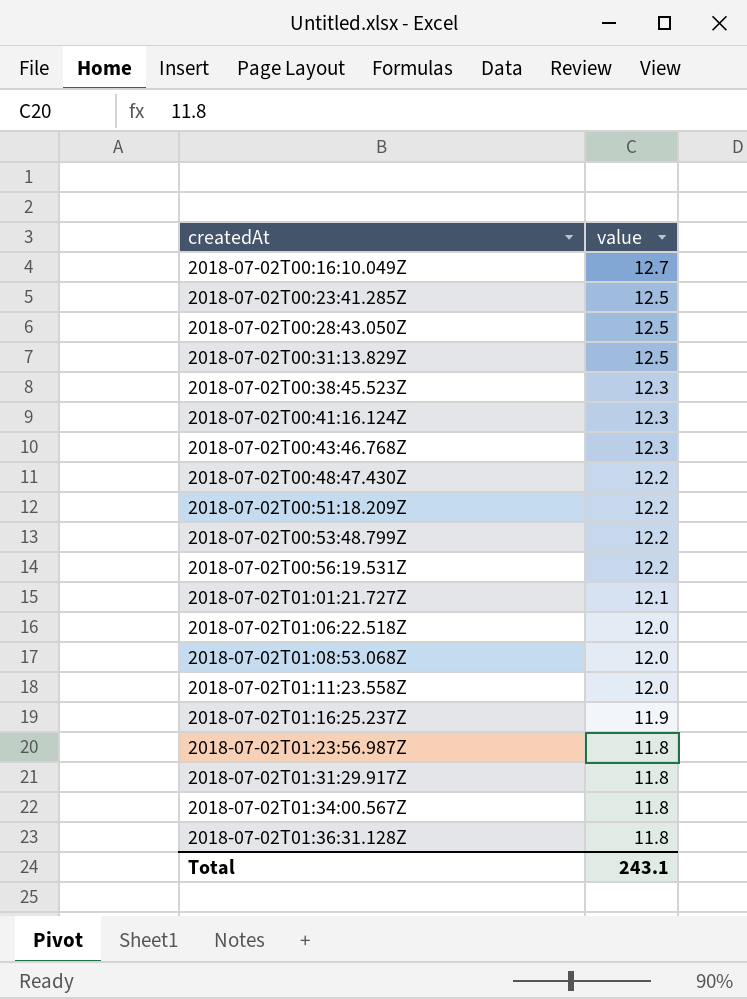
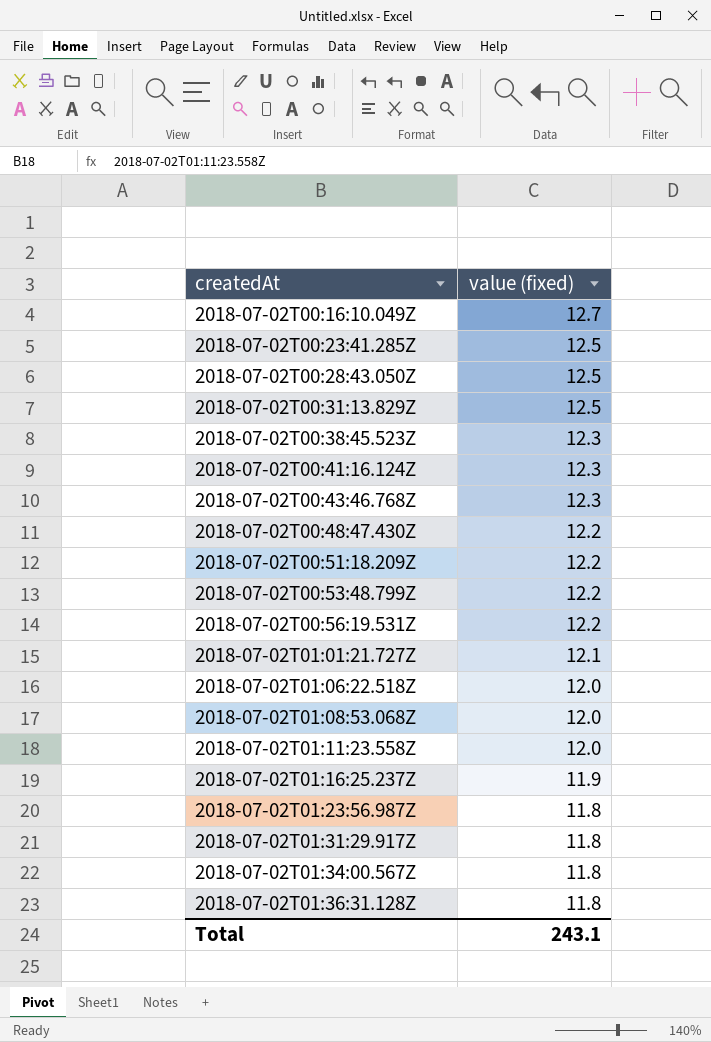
column name: value -> value (fixed)

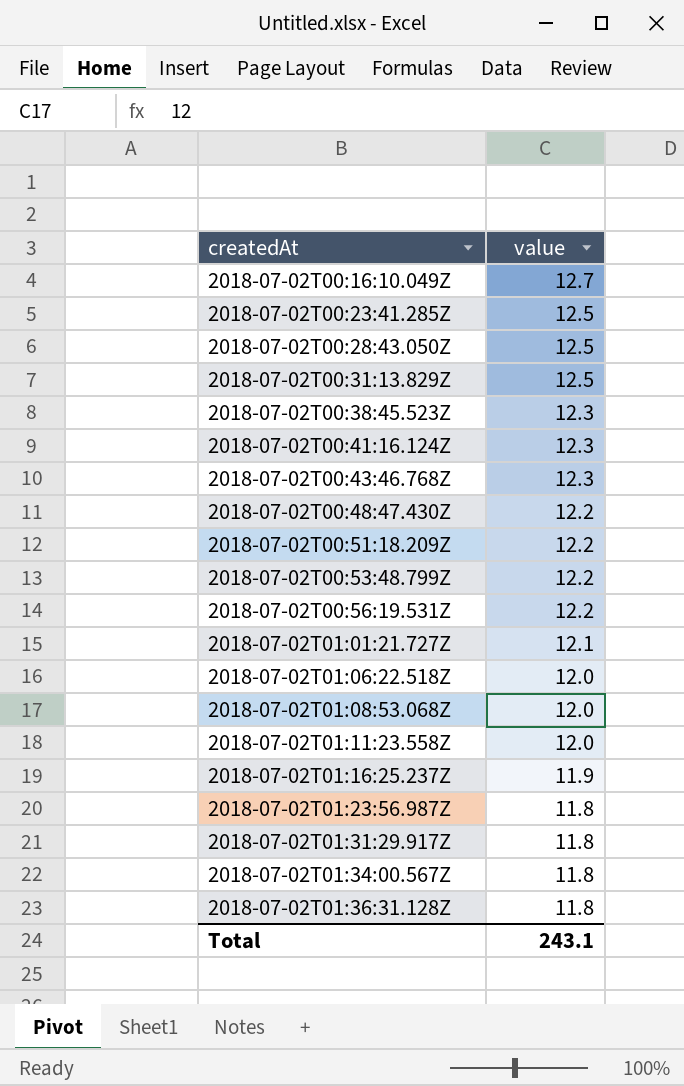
column name: value (fixed) -> value

